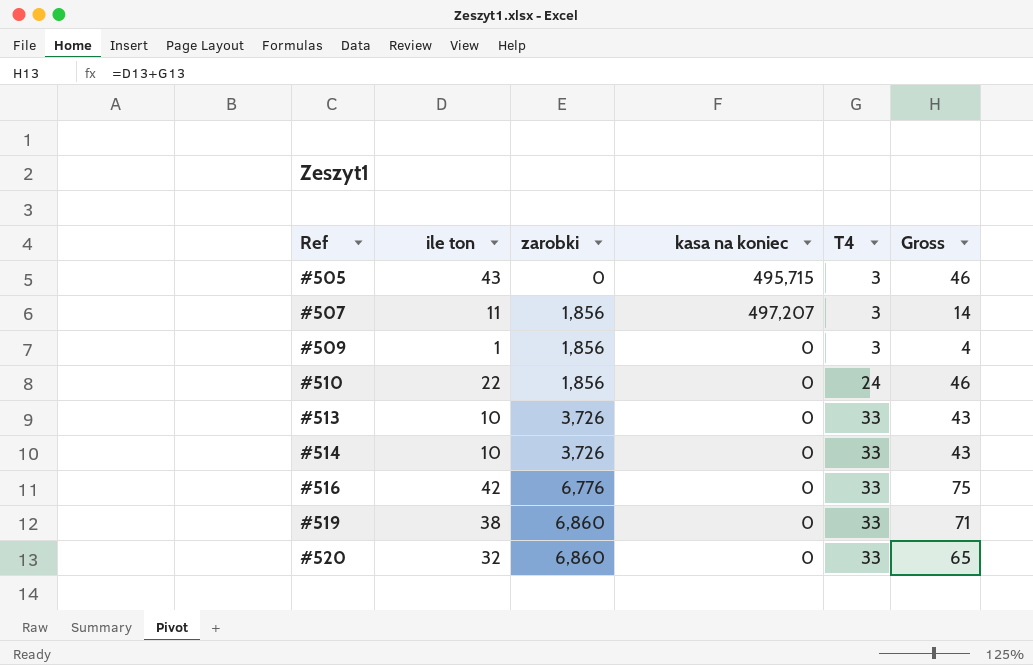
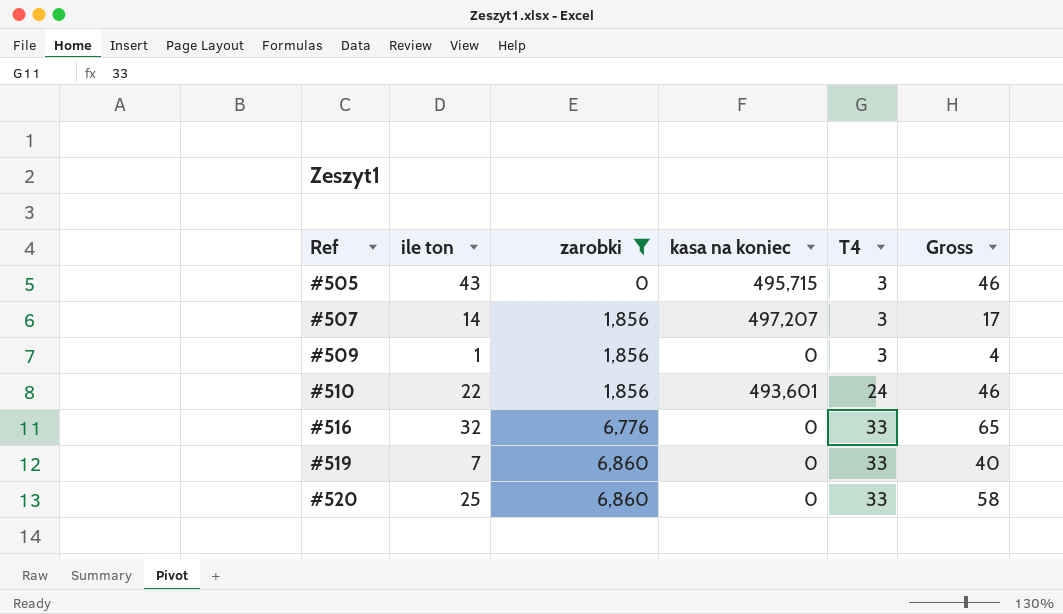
filter: none -> zarobki != 3,726
#507 | ile ton: 11 -> 14
#507 | Gross: 14 -> 17
#510 | kasa na koniec: 0 -> 493,601
#516 | ile ton: 42 -> 32
#516 | Gross: 75 -> 65
#519 | ile ton: 38 -> 7
#519 | Gross: 71 -> 40
#520 | ile ton: 32 -> 25
#520 | Gross: 65 -> 58

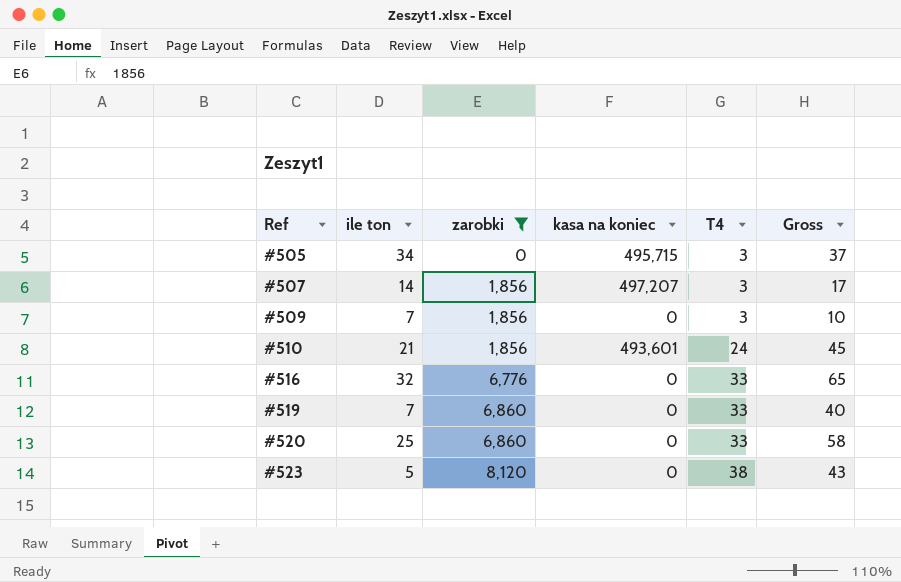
#505 | ile ton: 43 -> 34
#505 | Gross: 46 -> 37
#509 | ile ton: 1 -> 7
#509 | Gross: 4 -> 10
#510 | ile ton: 22 -> 21
#510 | Gross: 46 -> 45
row #523: none -> 5 | 8,120 | 0 | 38 | 43

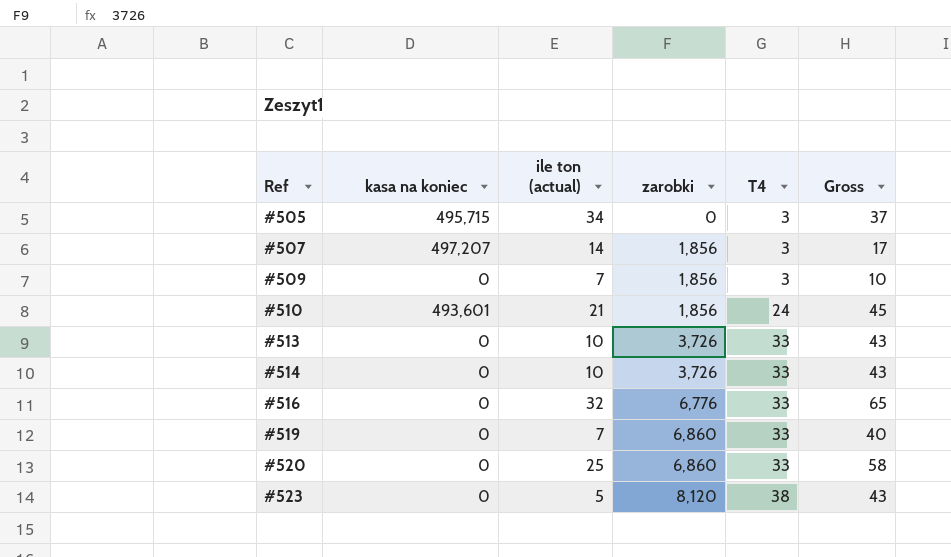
filter: zarobki != 3,726 -> none
column kasa na koniec | position: 4 -> 2
column name: ile ton -> ile ton (actual)

